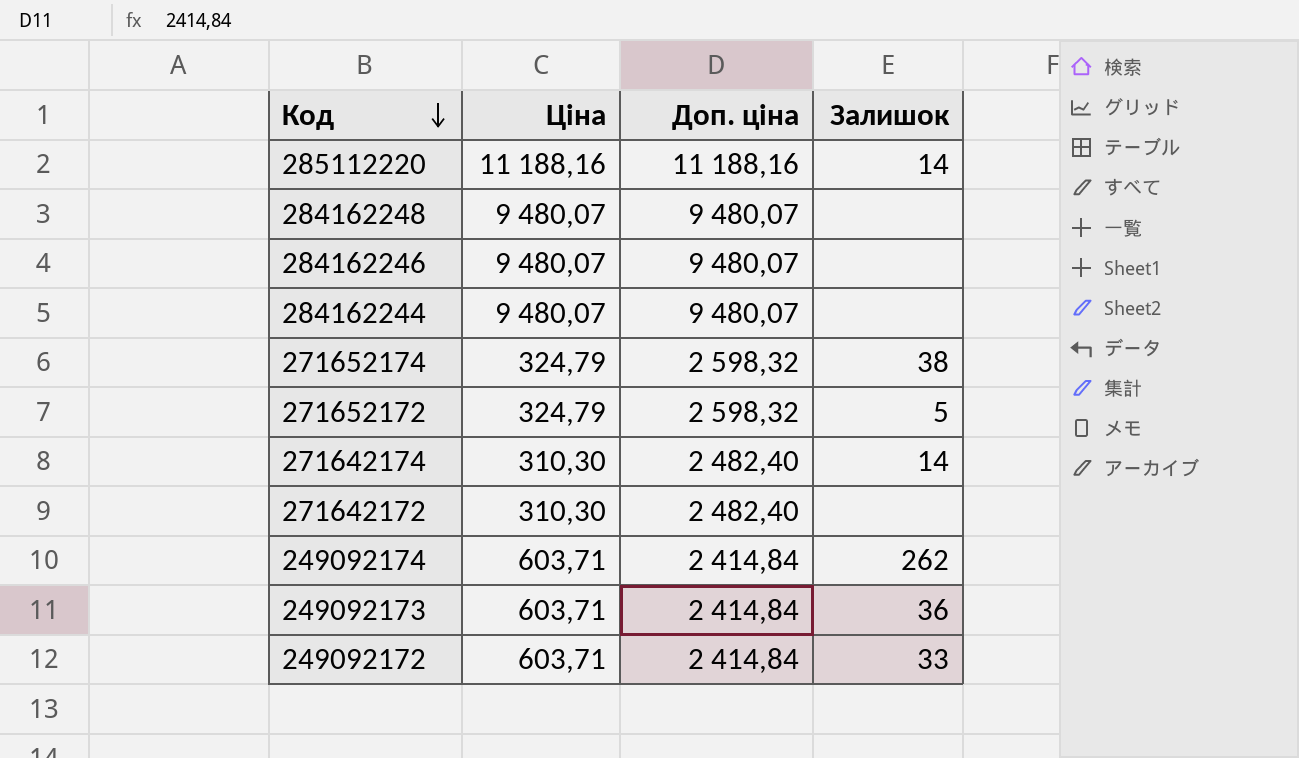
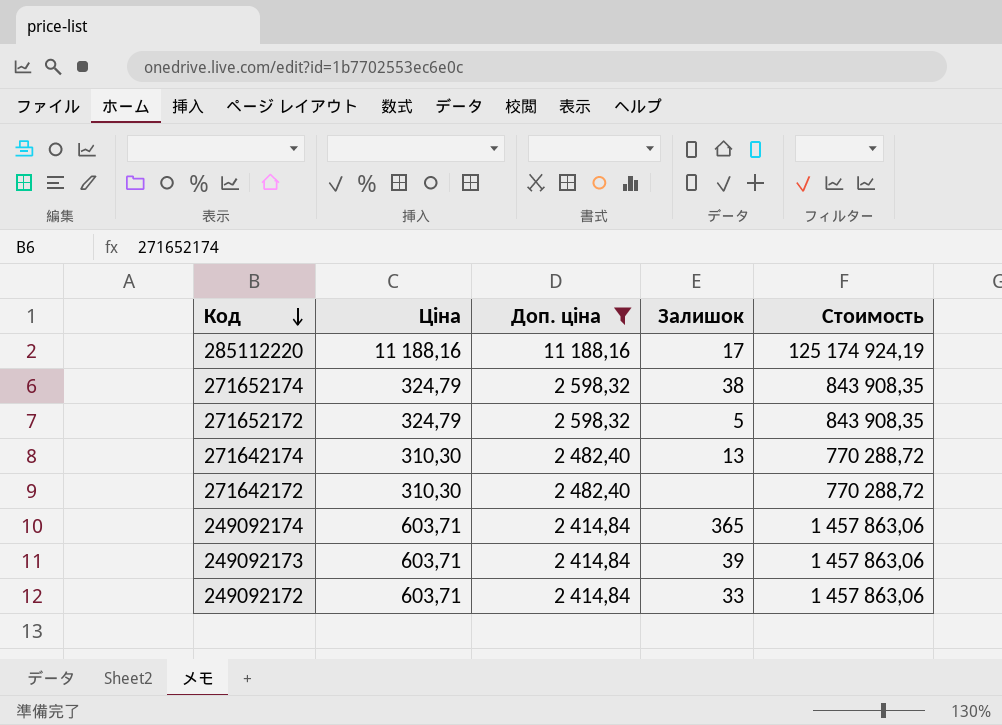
filter: none -> Доп. ціна != 9 480,07
column Стоимость | formula: none -> [Ціна] * [Доп. ціна]
285112220 | Залишок: 14 -> 17
271642174 | Залишок: 14 -> 13
249092174 | Залишок: 262 -> 365
249092173 | Залишок: 36 -> 39

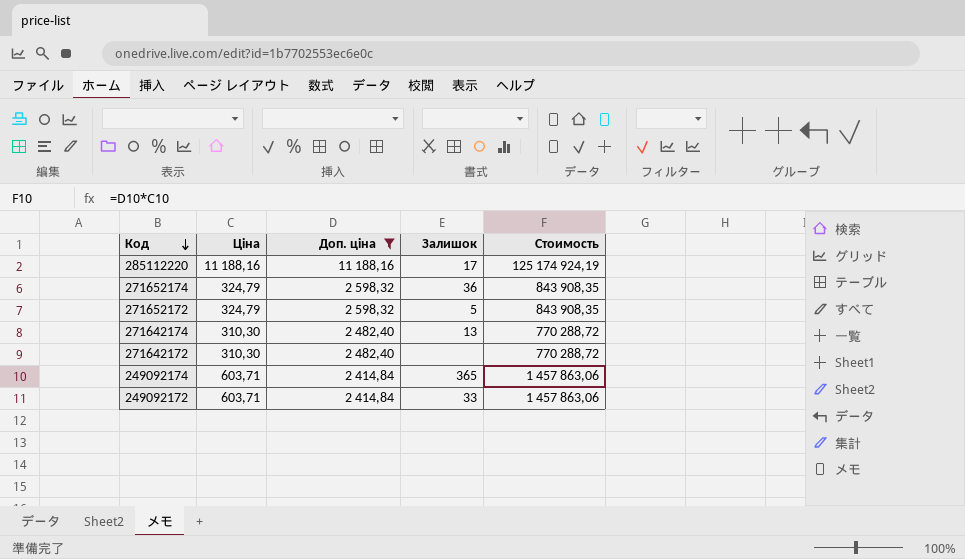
row 249092173: 603,71 | 2 414,84 | 39 | 1 457 863,06 -> none
271652174 | Залишок: 38 -> 36

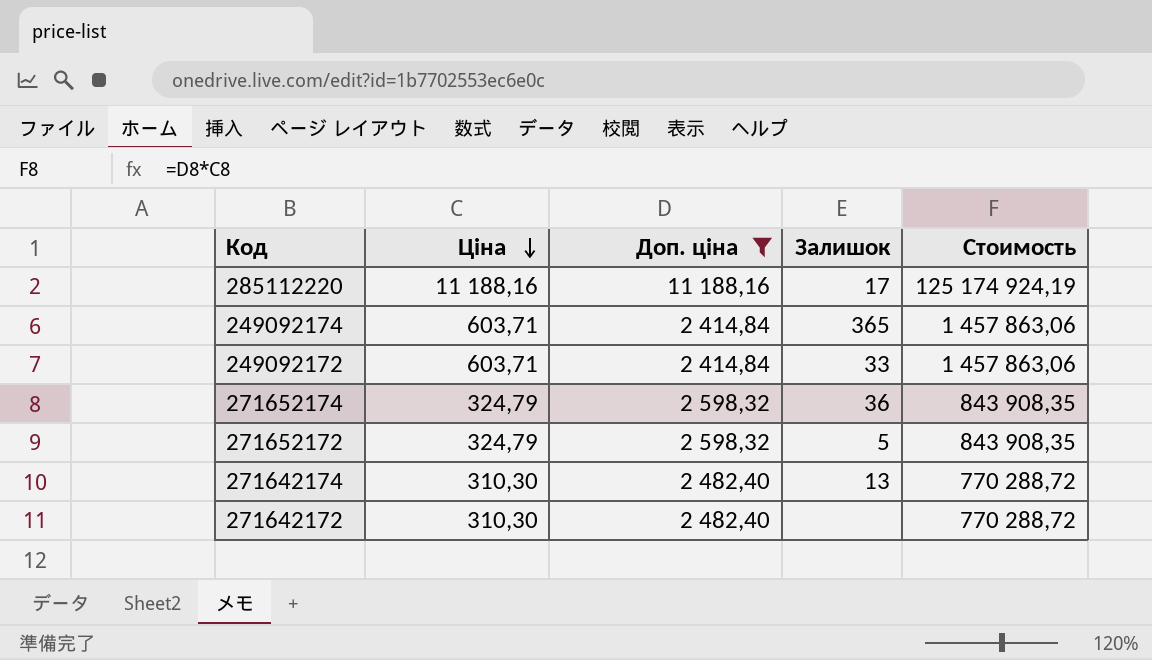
row order: Код descending -> Ціна descending

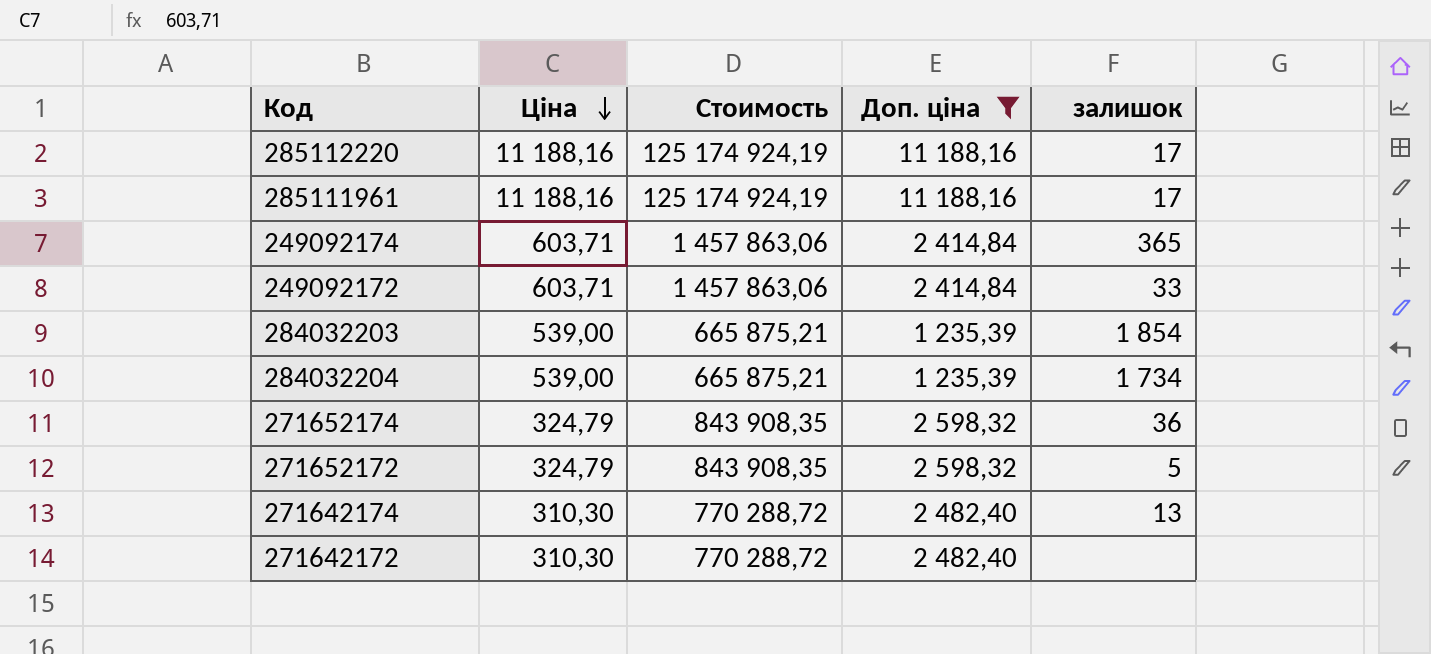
column Стоимость | position: 5 -> 3
column name: Залишок -> залишок
row 285111961: none -> 11 188,16 | 125 174 924,19 | 11 188,16 | 17
row 284032203: none -> 539,00 | 665 875,21 | 1 235,39 | 1 854
row 284032204: none -> 539,00 | 665 875,21 | 1 235,39 | 1 734

